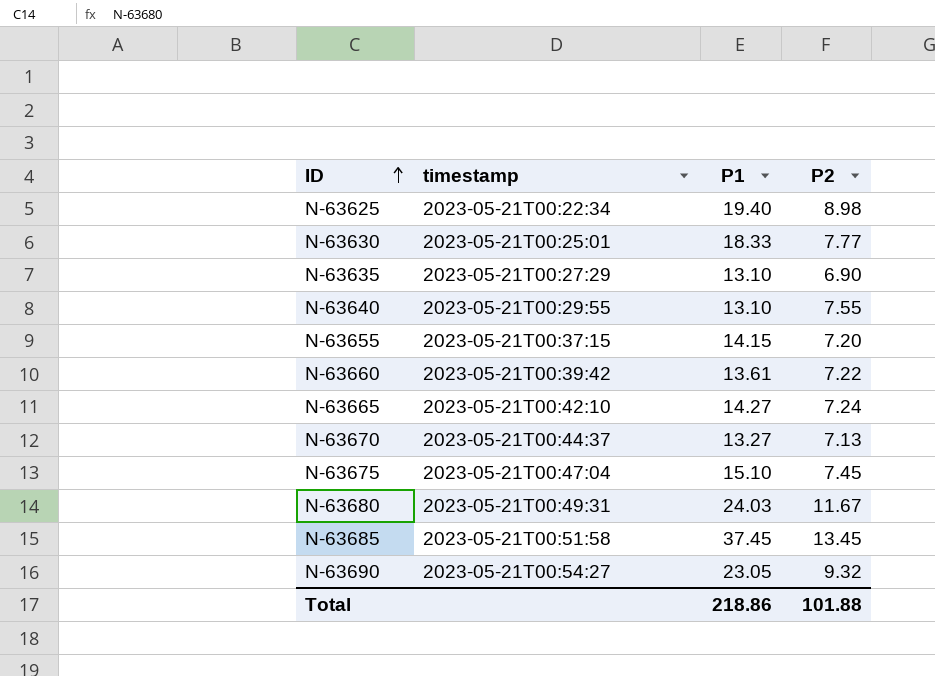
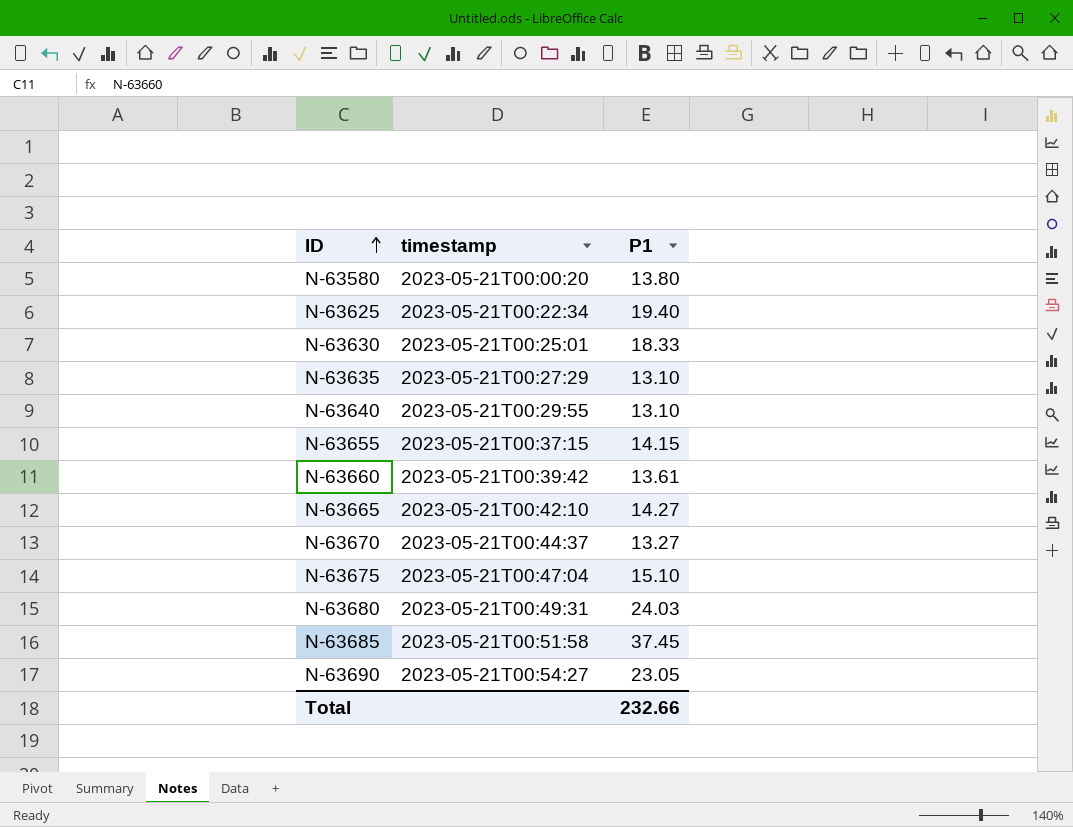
column P2 | position: 4 -> none
row N-63580: none -> 2023-05-21T00:00:20 | 13.80
Total | P1: 218.86 -> 232.66

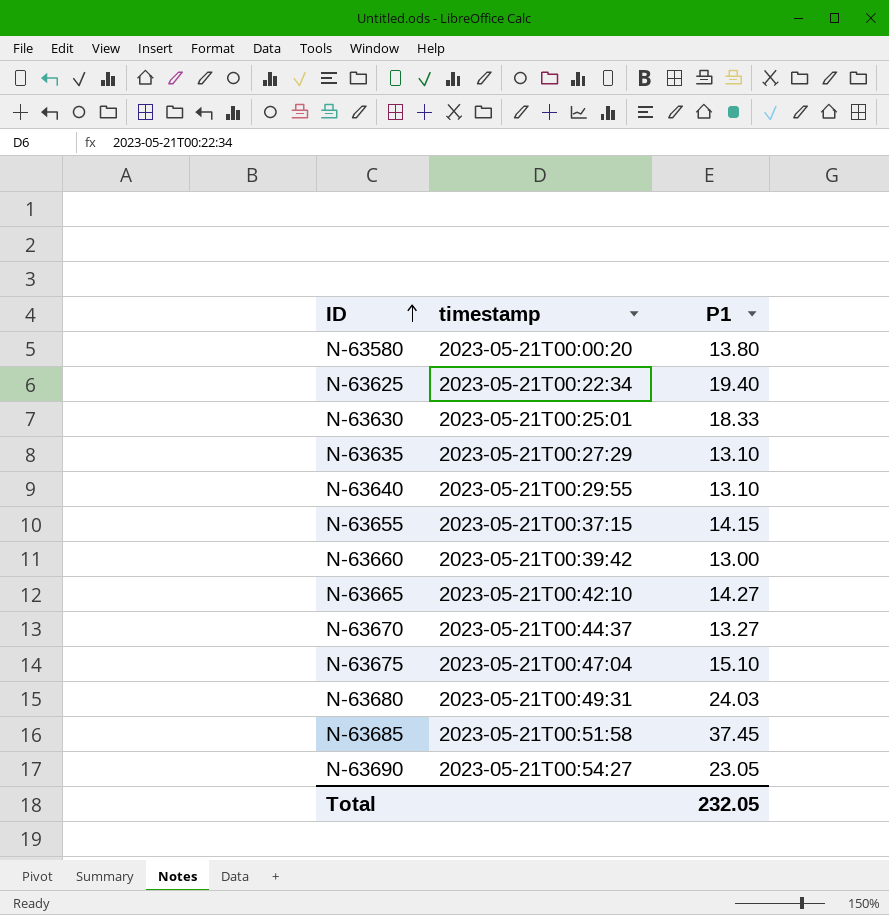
N-63660 | P1: 13.61 -> 13.00
Total | P1: 232.66 -> 232.05

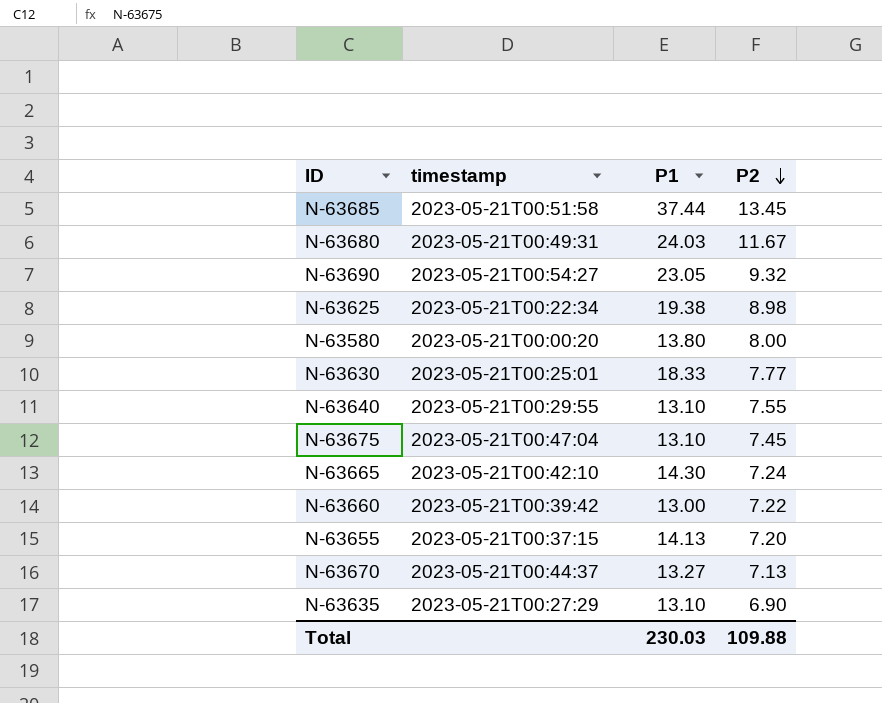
row order: ID ascending -> P2 descending
column P2 | position: none -> 4
N-63685 | P1: 37.45 -> 37.44
N-63625 | P1: 19.40 -> 19.38
N-63675 | P1: 15.10 -> 13.10
N-63665 | P1: 14.27 -> 14.30
N-63655 | P1: 14.15 -> 14.13
Total | P1: 232.05 -> 230.03

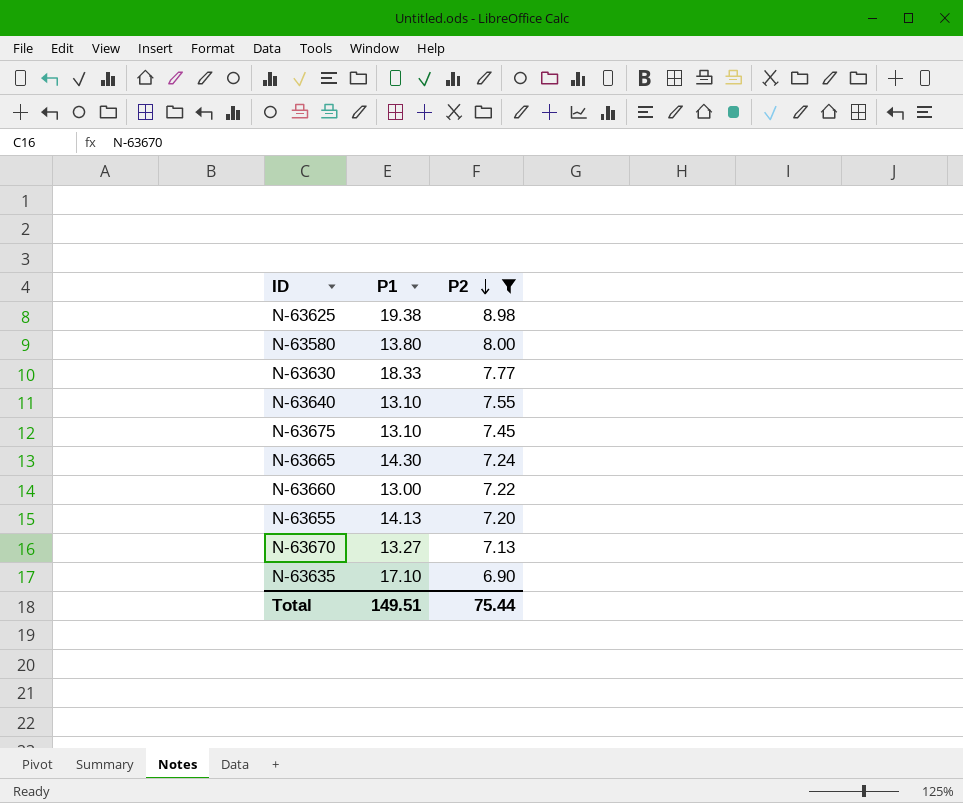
filter: none -> P2 <= 8.98
column timestamp | position: 2 -> none
N-63635 | P1: 13.10 -> 17.10
Total | P1: 230.03 -> 149.51
Total | P2: 109.88 -> 75.44

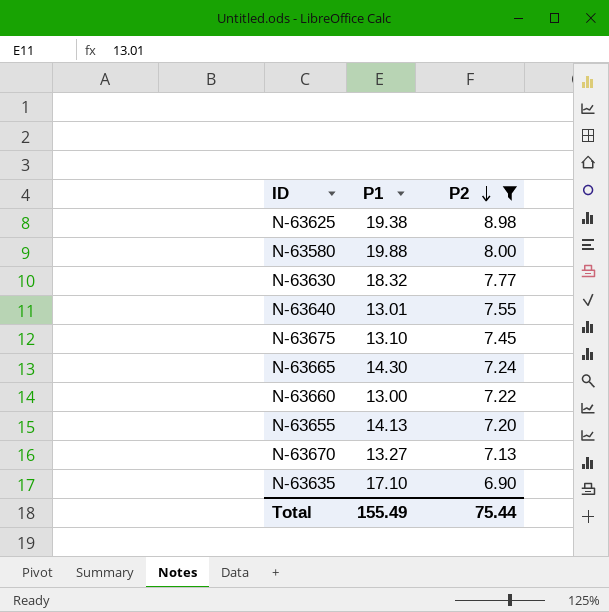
N-63580 | P1: 13.80 -> 19.88
N-63630 | P1: 18.33 -> 18.32
N-63640 | P1: 13.10 -> 13.01
Total | P1: 149.51 -> 155.49

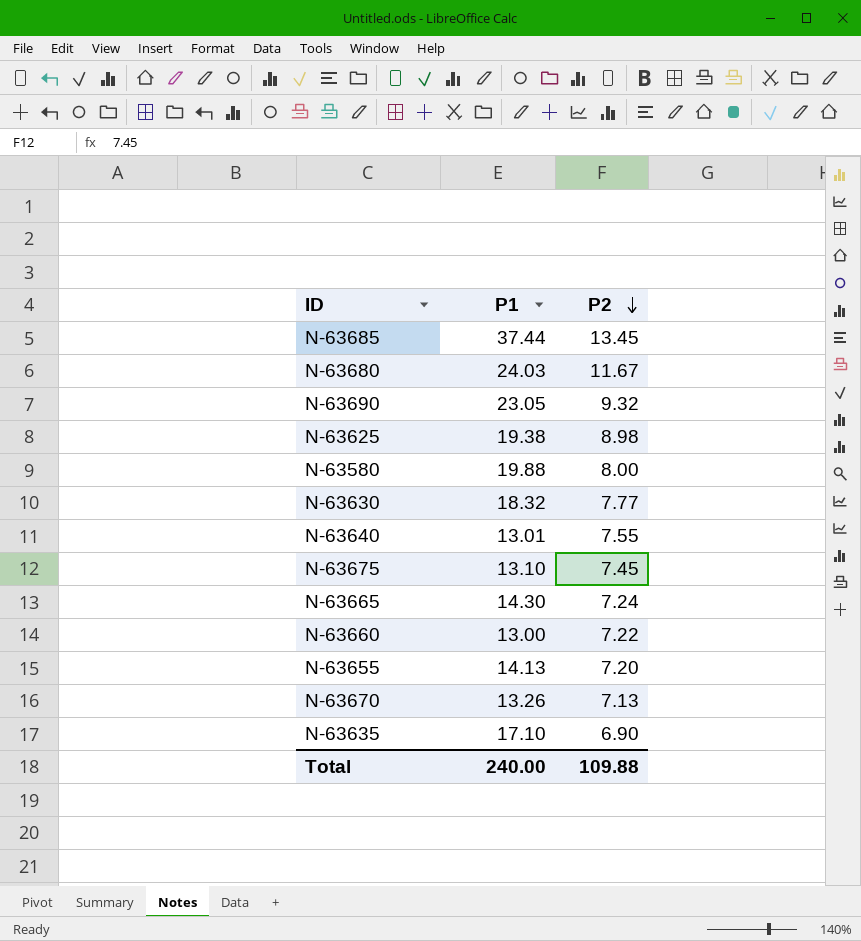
filter: P2 <= 8.98 -> none
N-63670 | P1: 13.27 -> 13.26
Total | P1: 155.49 -> 240.00
Total | P2: 75.44 -> 109.88

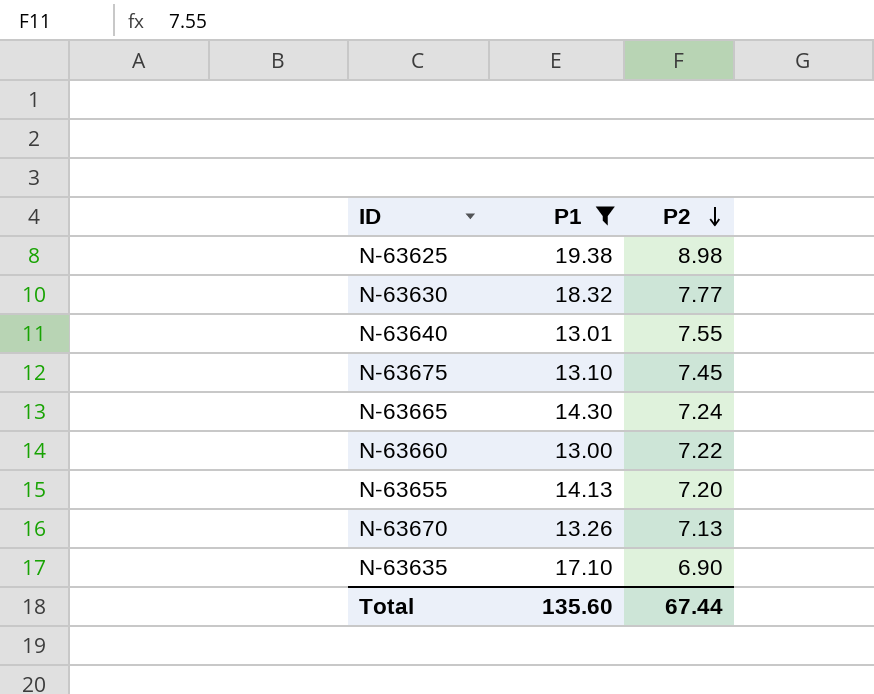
filter: none -> P1 <= 19.38
Total | P1: 240.00 -> 135.60
Total | P2: 109.88 -> 67.44

